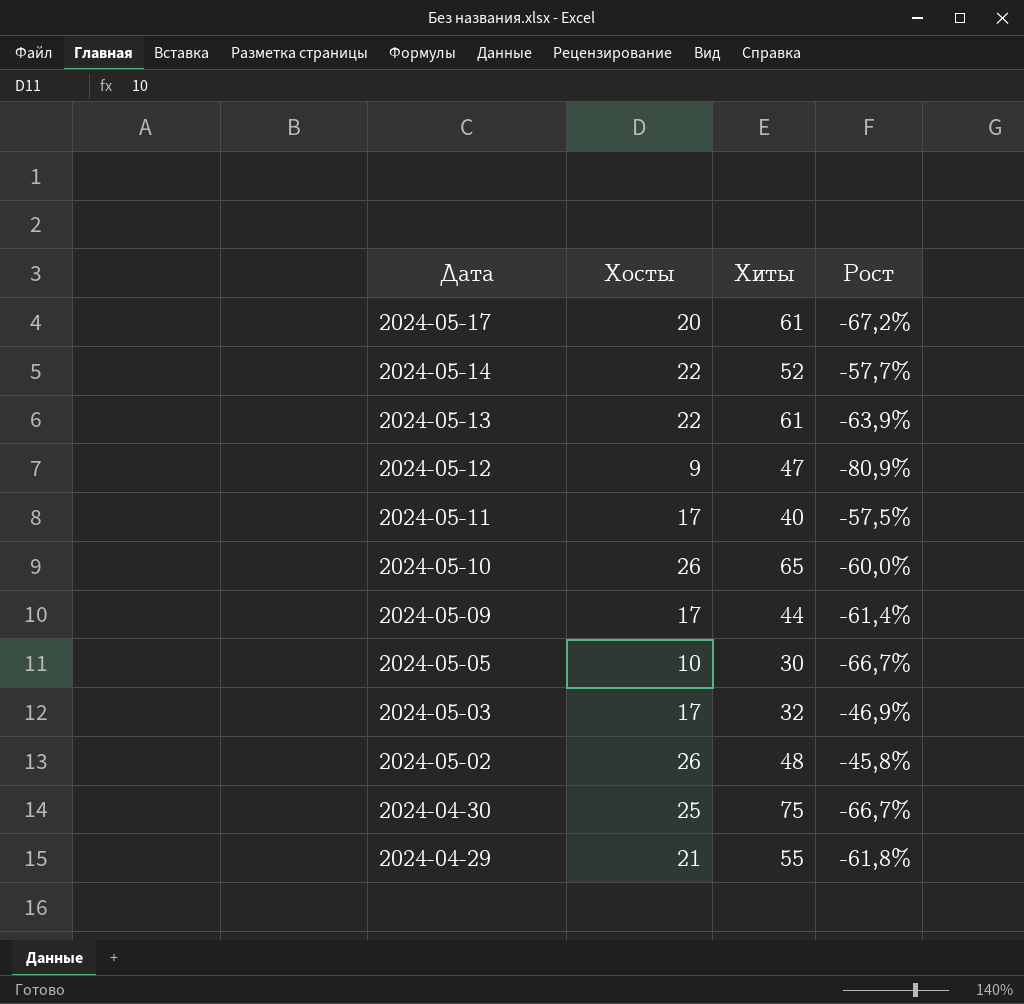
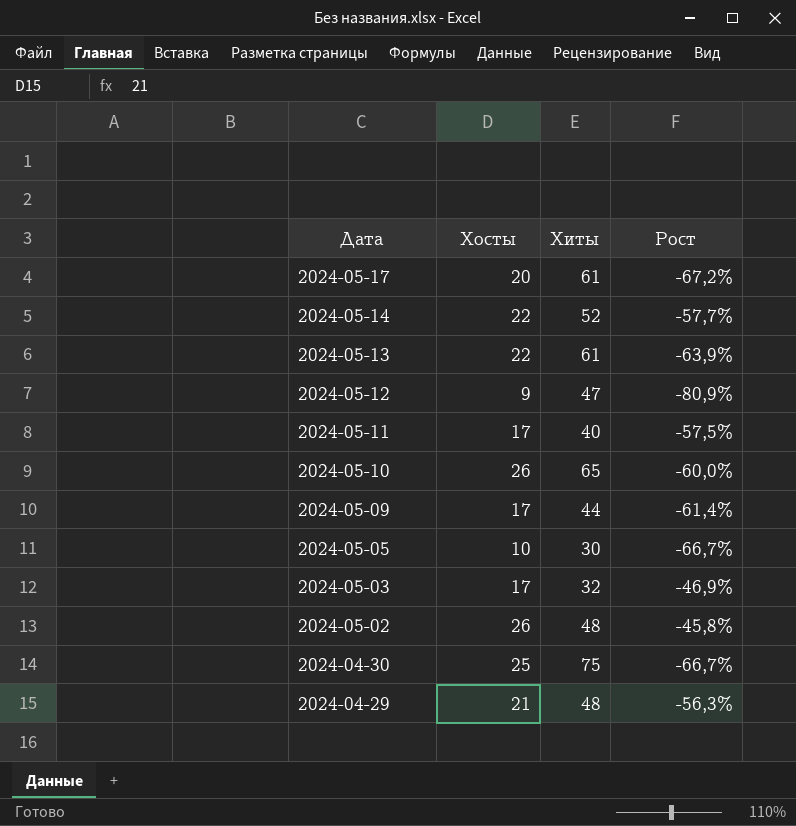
2024-04-29 | Хиты: 55 -> 48
2024-04-29 | Рост: -61,8% -> -56,3%

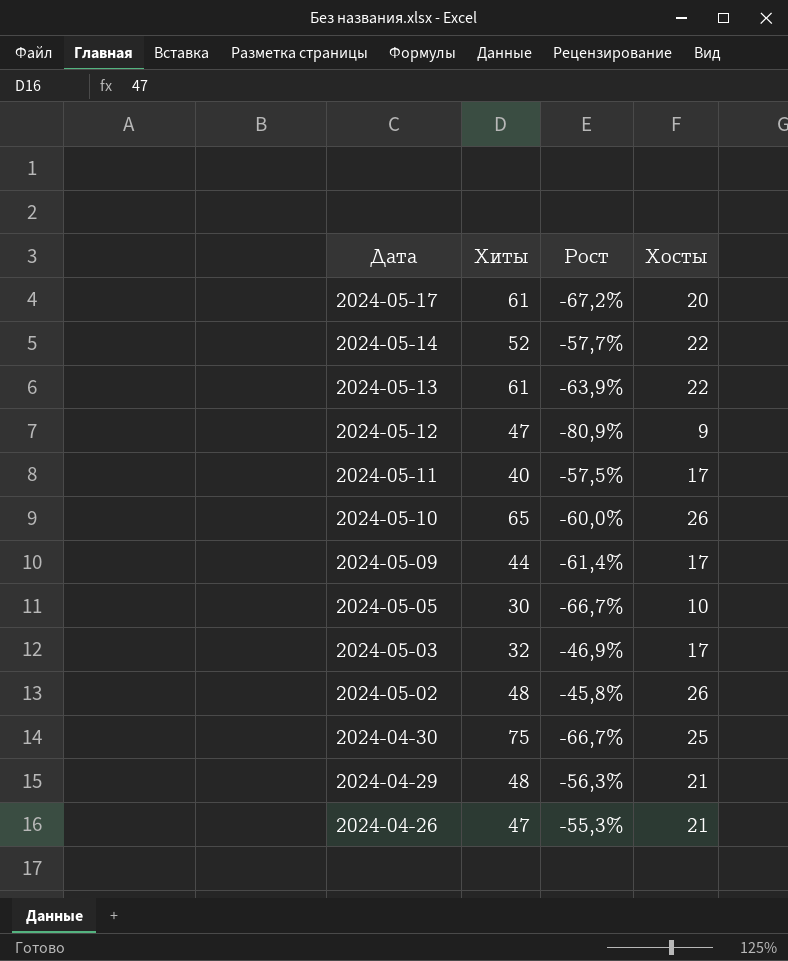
column Хосты | position: 2 -> 4
row 2024-04-26: none -> 47 | -55,3% | 21

